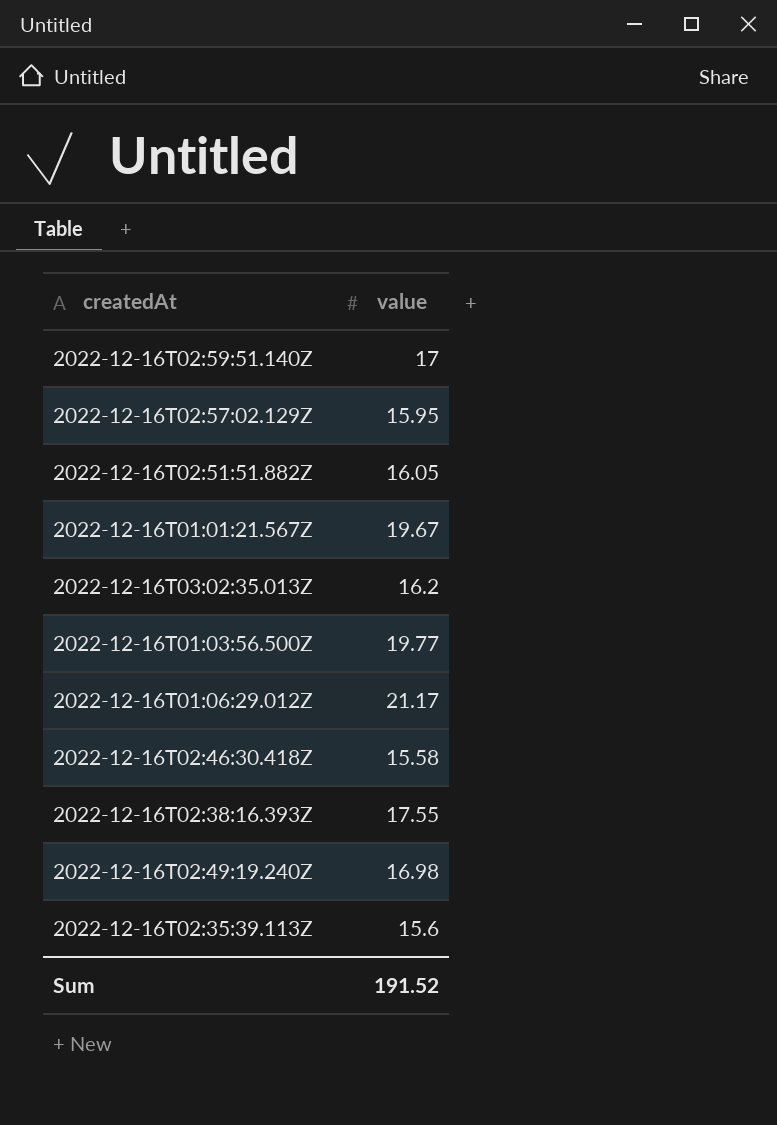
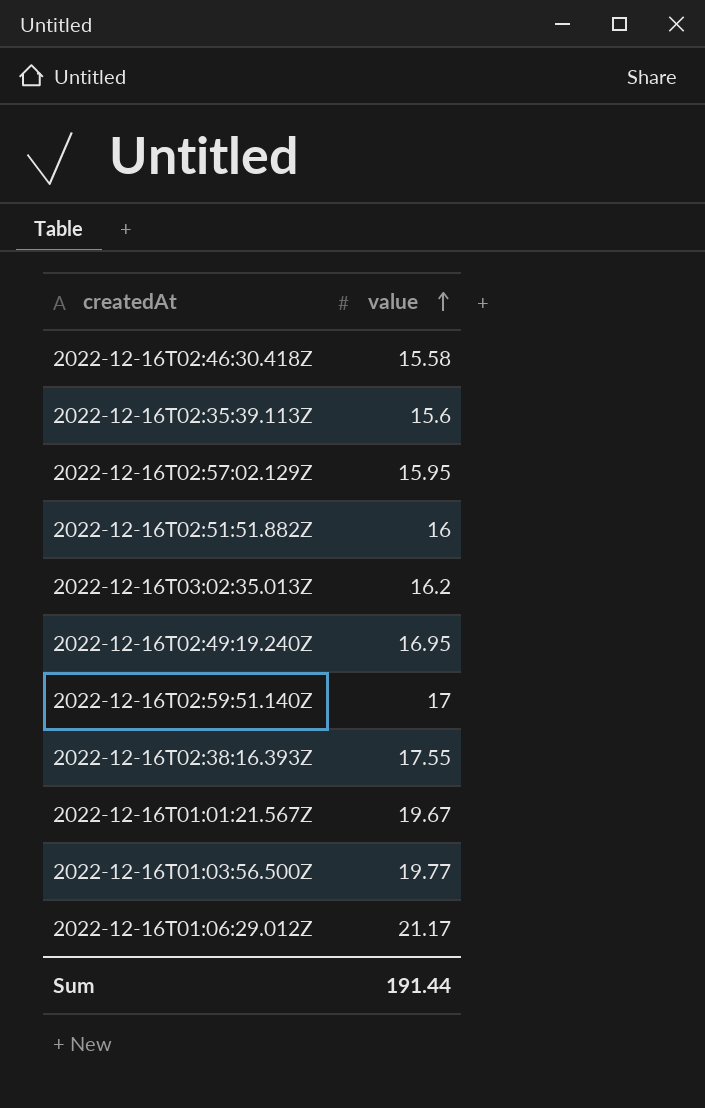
row order: none -> value ascending
2022-12-16T02:51:51.882Z | value: 16.05 -> 16
2022-12-16T02:49:19.240Z | value: 16.98 -> 16.95
Sum | value: 191.52 -> 191.44

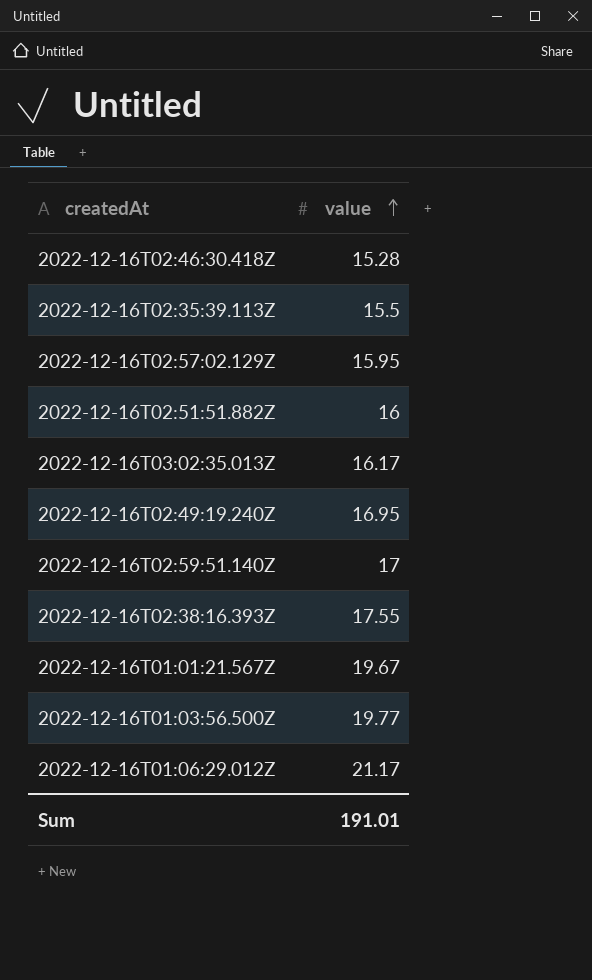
2022-12-16T02:46:30.418Z | value: 15.58 -> 15.28
2022-12-16T02:35:39.113Z | value: 15.6 -> 15.5
2022-12-16T03:02:35.013Z | value: 16.2 -> 16.17
Sum | value: 191.44 -> 191.01

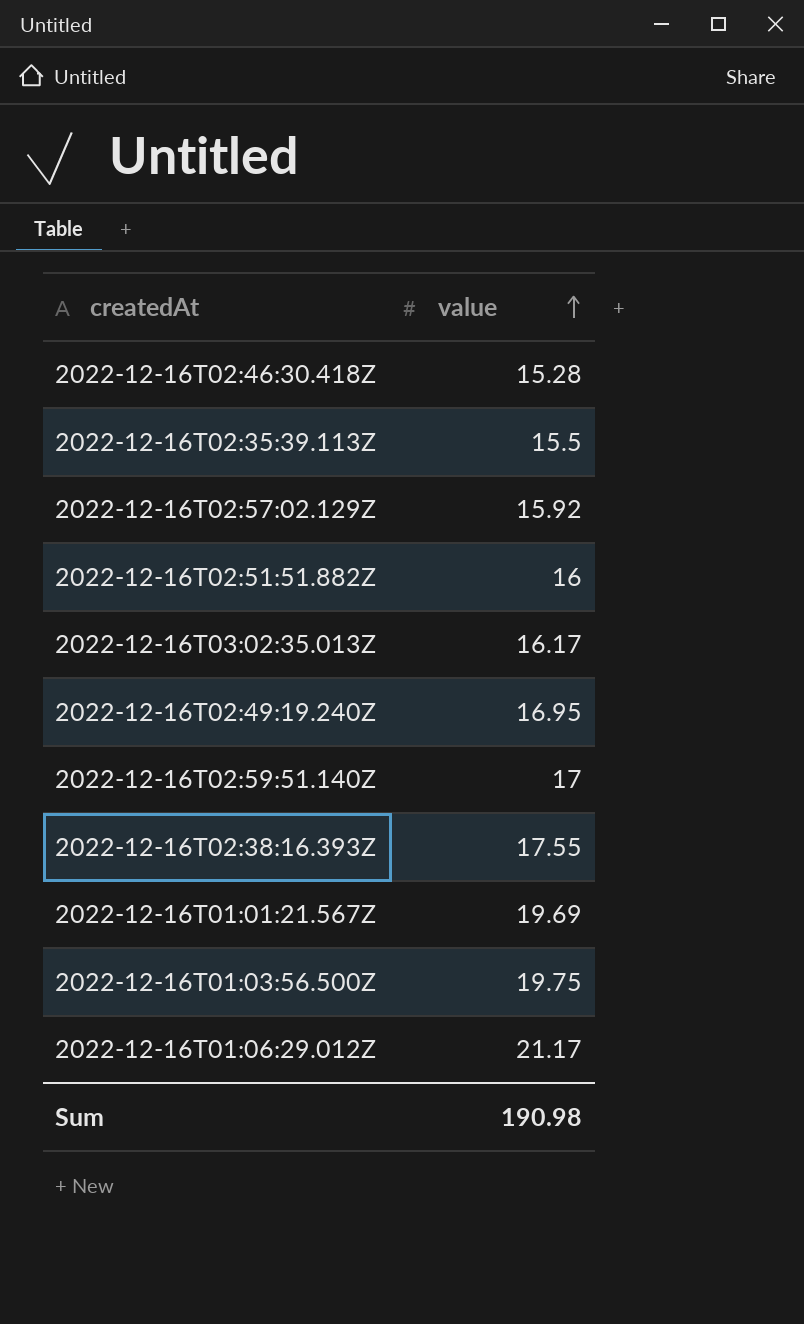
2022-12-16T02:57:02.129Z | value: 15.95 -> 15.92
2022-12-16T01:01:21.567Z | value: 19.67 -> 19.69
2022-12-16T01:03:56.500Z | value: 19.77 -> 19.75
Sum | value: 191.01 -> 190.98

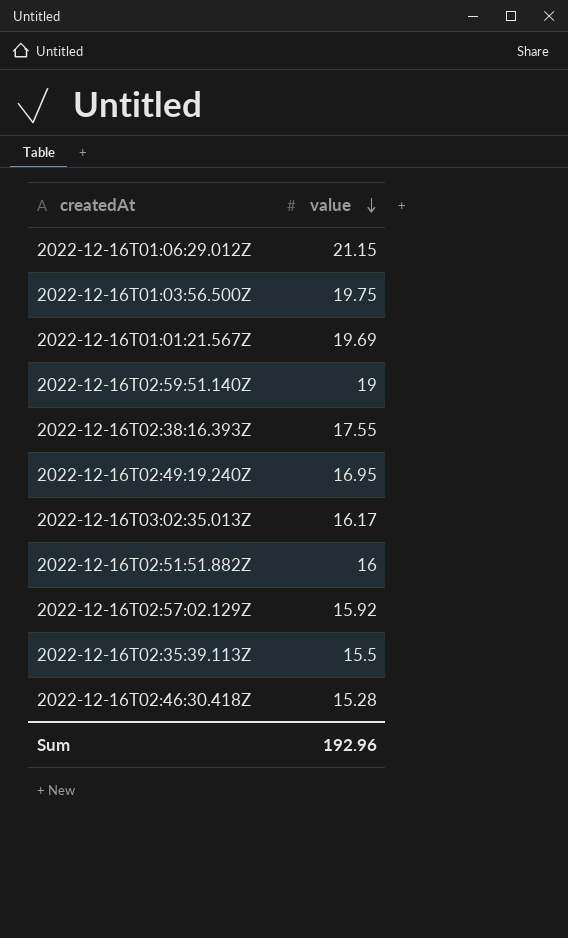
row order: value ascending -> value descending
2022-12-16T01:06:29.012Z | value: 21.17 -> 21.15
2022-12-16T02:59:51.140Z | value: 17 -> 19
Sum | value: 190.98 -> 192.96

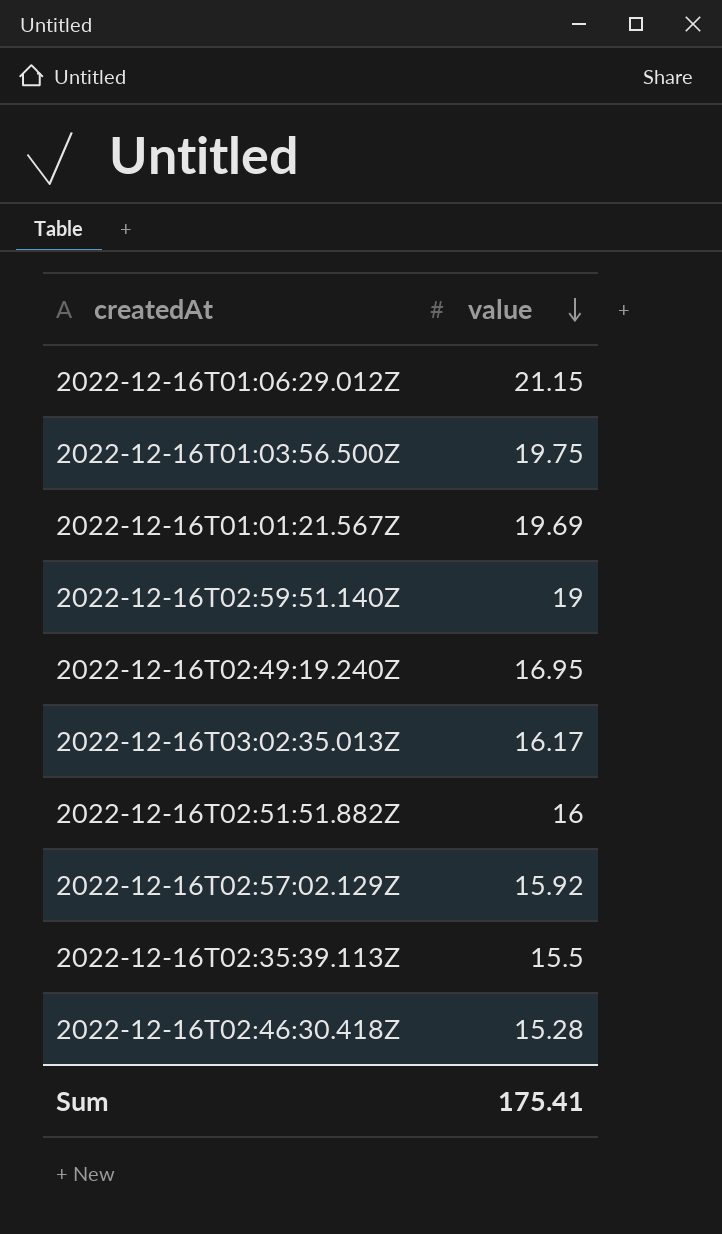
row 2022-12-16T02:38:16.393Z: 17.55 -> none
Sum | value: 192.96 -> 175.41

